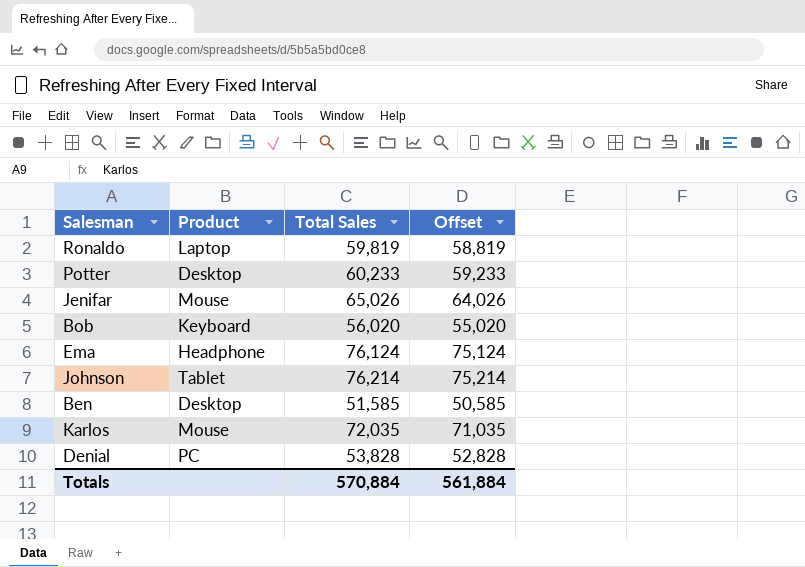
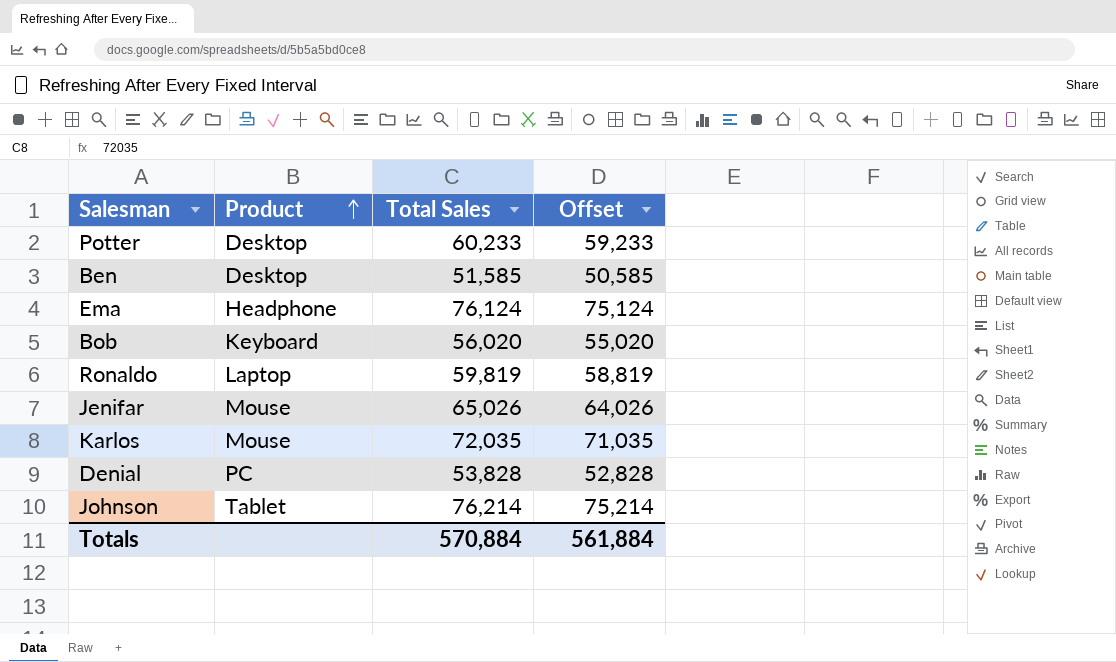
row order: none -> Product ascending

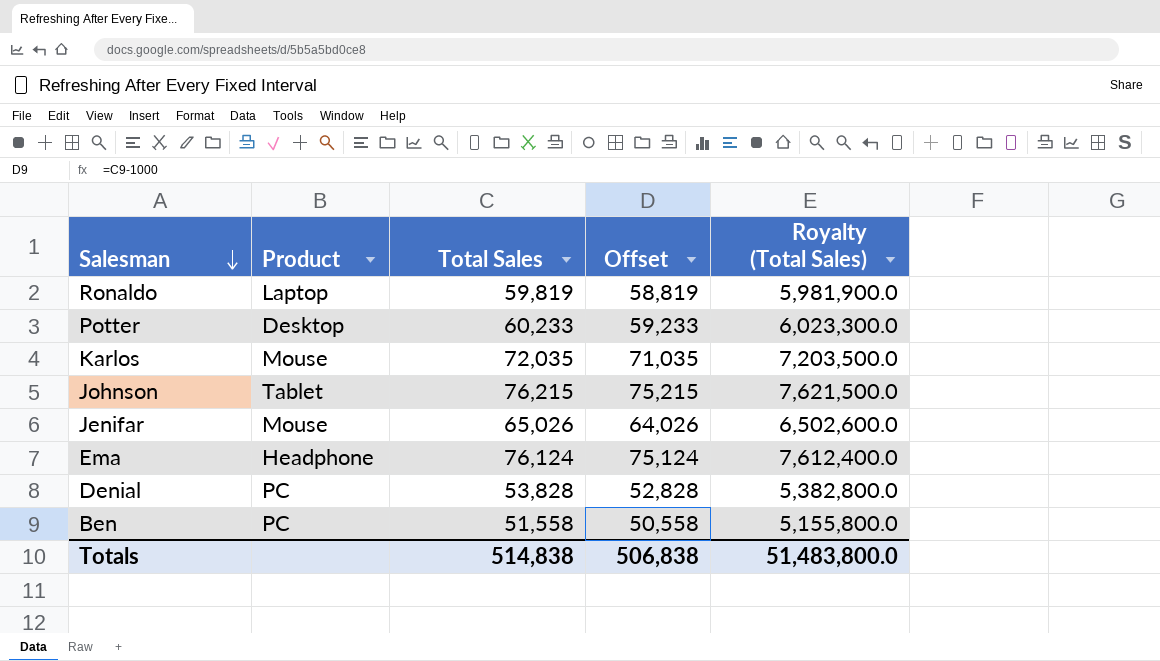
row order: Product ascending -> Salesman descending
column Royalty (Total Sales) | formula: none -> [Total Sales] * 100
row Bob: Keyboard | 56,020 | 55,020 -> none
Johnson | Total Sales: 76,214 -> 76,215
Johnson | Offset: 75,214 -> 75,215
Ben | Product: Desktop -> PC
Ben | Total Sales: 51,585 -> 51,558
Ben | Offset: 50,585 -> 50,558
Totals | Total Sales: 570,884 -> 514,838
Totals | Offset: 561,884 -> 506,838

